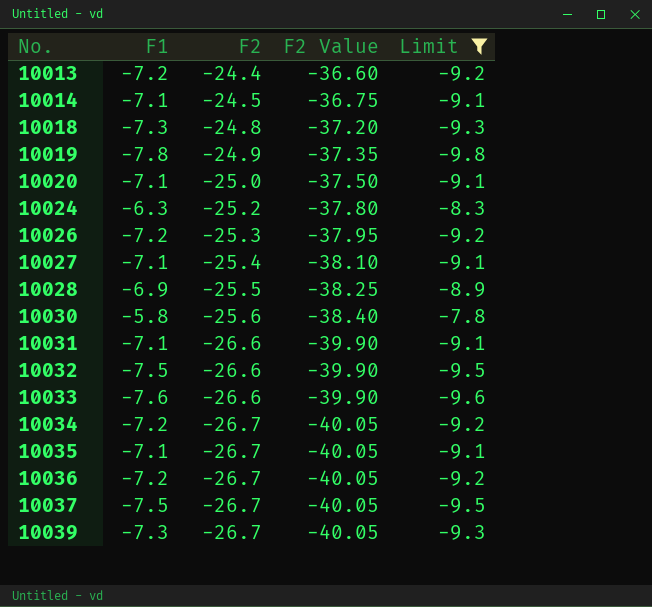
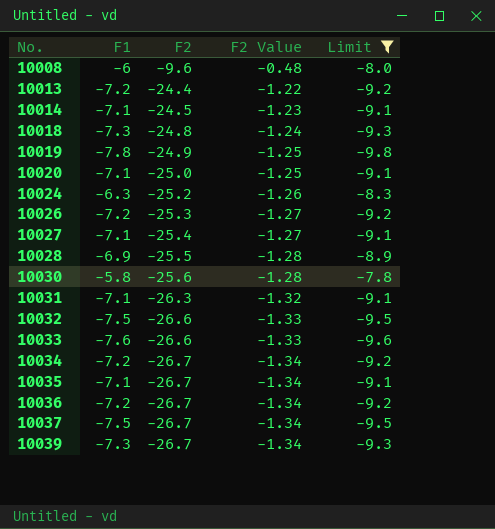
column F2 Value | formula: [F2] * 1.5 -> [F2] * 0.05
row 10008: none -> -6 | -9.6 | -0.48 | -8.0
10031 | F2: -26.6 -> -26.3

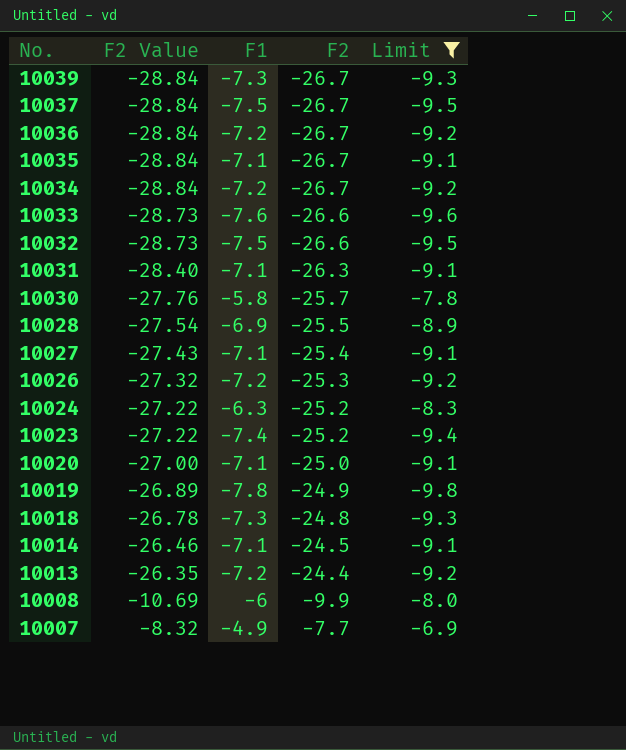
row order: No. ascending -> No. descending
column F2 Value | formula: [F2] * 0.05 -> [F2] * 1.08
column F2 Value | position: 4 -> 2
10030 | F2: -25.6 -> -25.7
row 10023: none -> -27.22 | -7.4 | -25.2 | -9.4
10008 | F2: -9.6 -> -9.9
row 10007: none -> -8.32 | -4.9 | -7.7 | -6.9

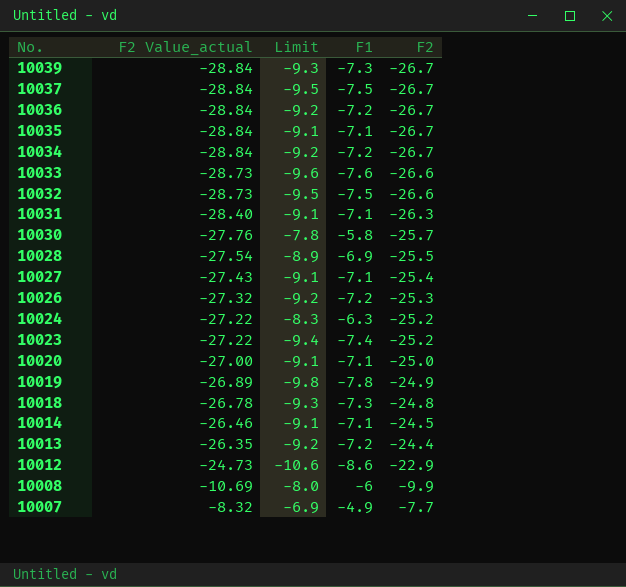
filter: Limit != -10.6 -> none
column name: F2 Value -> F2 Value_actual
column Limit | position: 5 -> 3

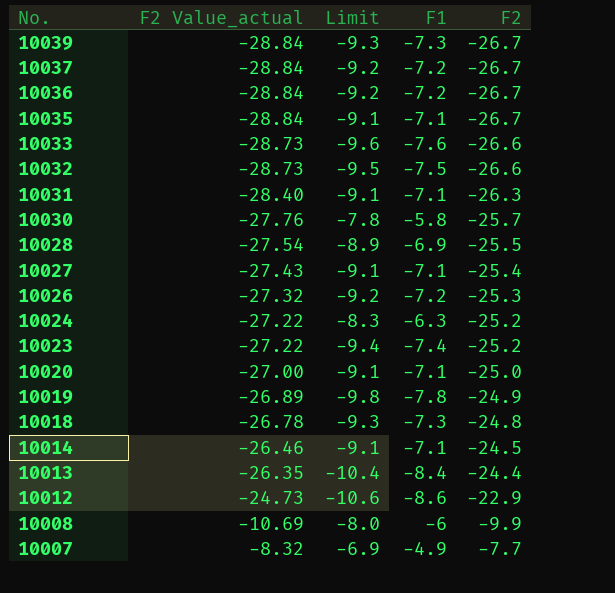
row 10034: -28.84 | -9.2 | -7.2 | -26.7 -> none
10037 | Limit: -9.5 -> -9.2
10037 | F1: -7.5 -> -7.2
10013 | Limit: -9.2 -> -10.4
10013 | F1: -7.2 -> -8.4

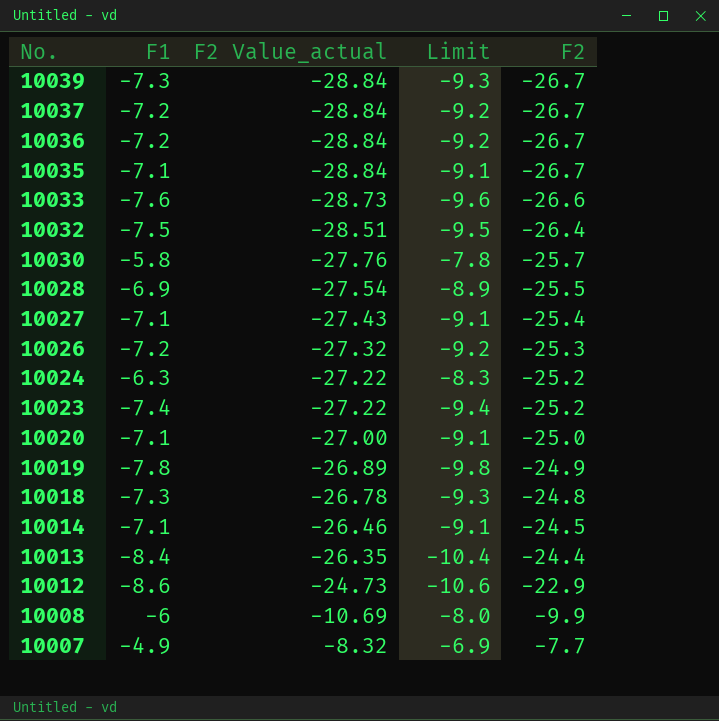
column F1 | position: 4 -> 2
row 10031: -28.40 | -9.1 | -7.1 | -26.3 -> none
10032 | F2 Value_actual: -28.73 -> -28.51
10032 | F2: -26.6 -> -26.4

